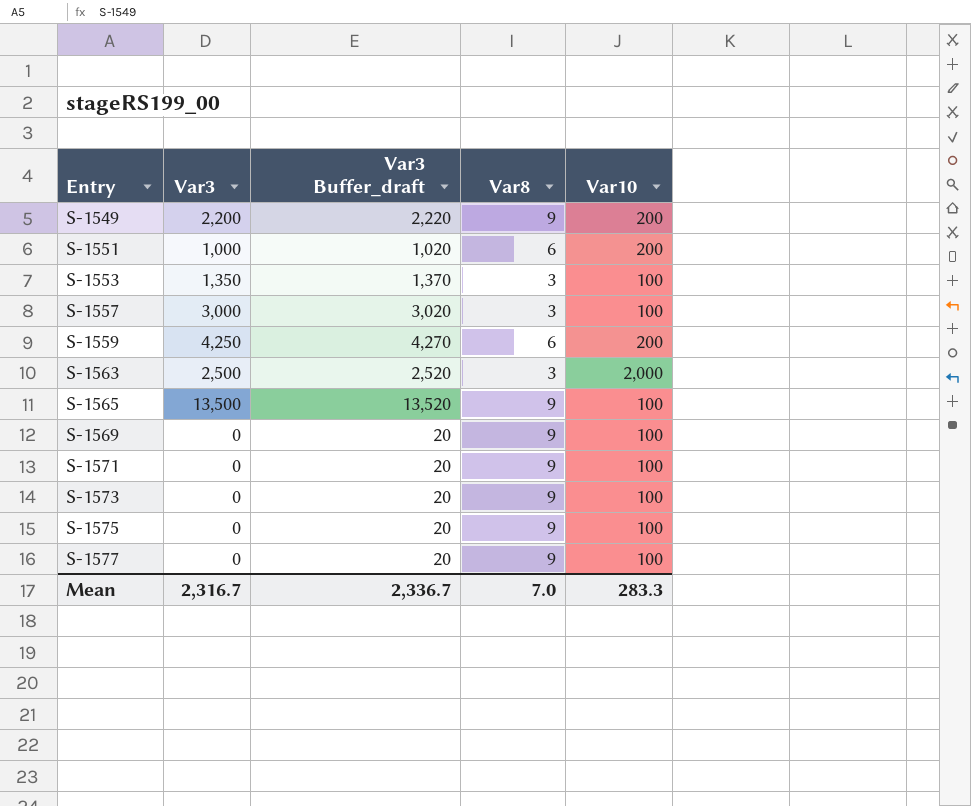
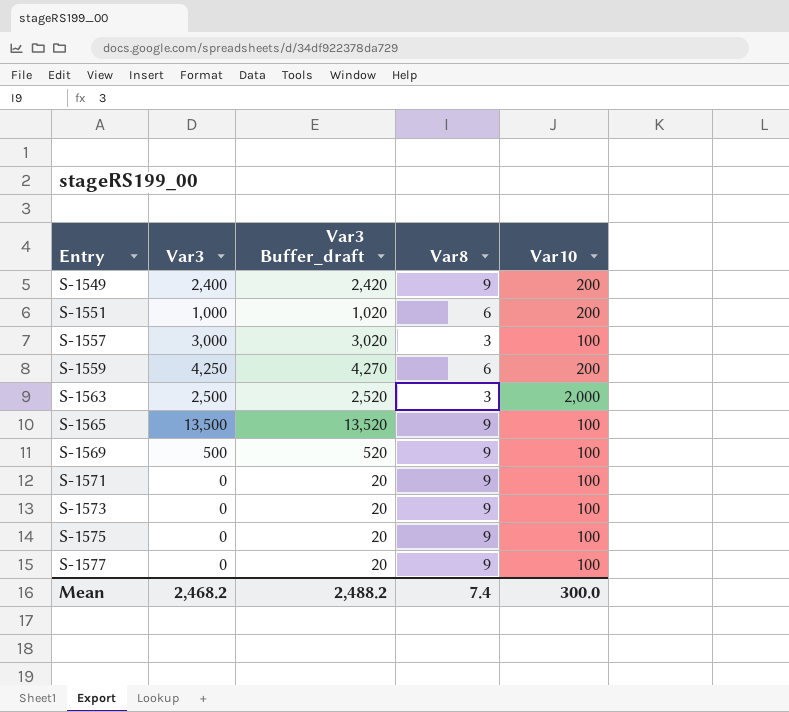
row S-1553: 1,350 | 1,370 | 3 | 100 -> none
S-1549 | Var3: 2,200 -> 2,400
S-1549 | Var3 Buffer_draft: 2,220 -> 2,420
S-1569 | Var3: 0 -> 500
S-1569 | Var3 Buffer_draft: 20 -> 520
Mean | Var3: 2,316.7 -> 2,468.2
Mean | Var3 Buffer_draft: 2,336.7 -> 2,488.2
Mean | Var8: 7.0 -> 7.4
Mean | Var10: 283.3 -> 300.0

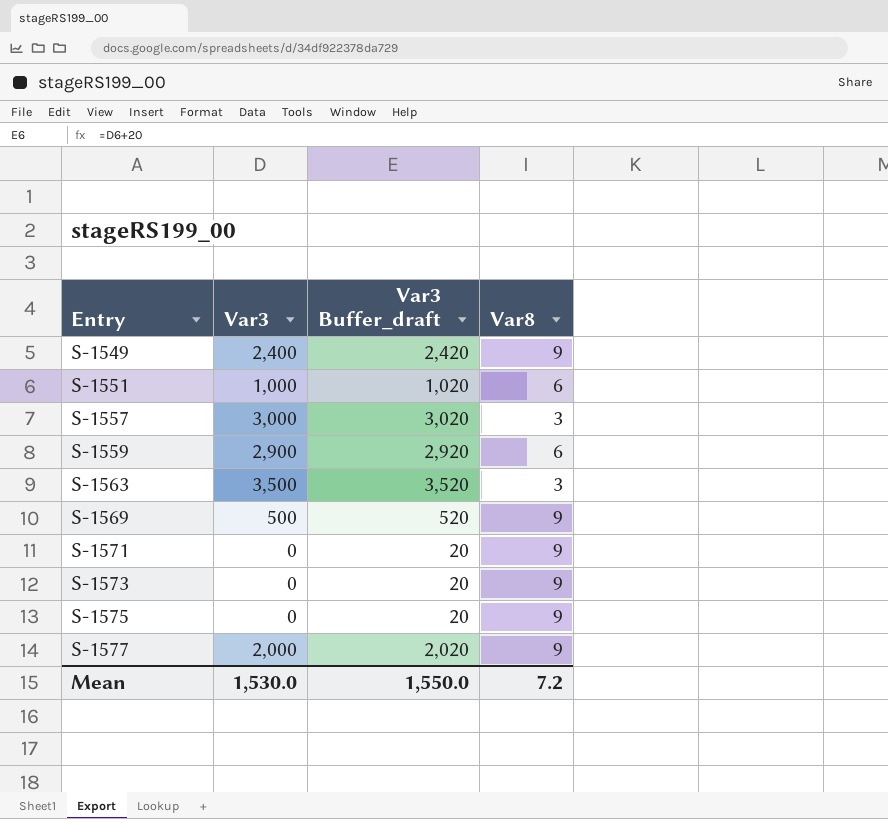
column Var10 | position: 5 -> none
row S-1565: 13,500 | 13,520 | 9 | 100 -> none
S-1559 | Var3: 4,250 -> 2,900
S-1559 | Var3 Buffer_draft: 4,270 -> 2,920
S-1563 | Var3: 2,500 -> 3,500
S-1563 | Var3 Buffer_draft: 2,520 -> 3,520
S-1577 | Var3: 0 -> 2,000
S-1577 | Var3 Buffer_draft: 20 -> 2,020
Mean | Var3: 2,468.2 -> 1,530.0
Mean | Var3 Buffer_draft: 2,488.2 -> 1,550.0
Mean | Var8: 7.4 -> 7.2

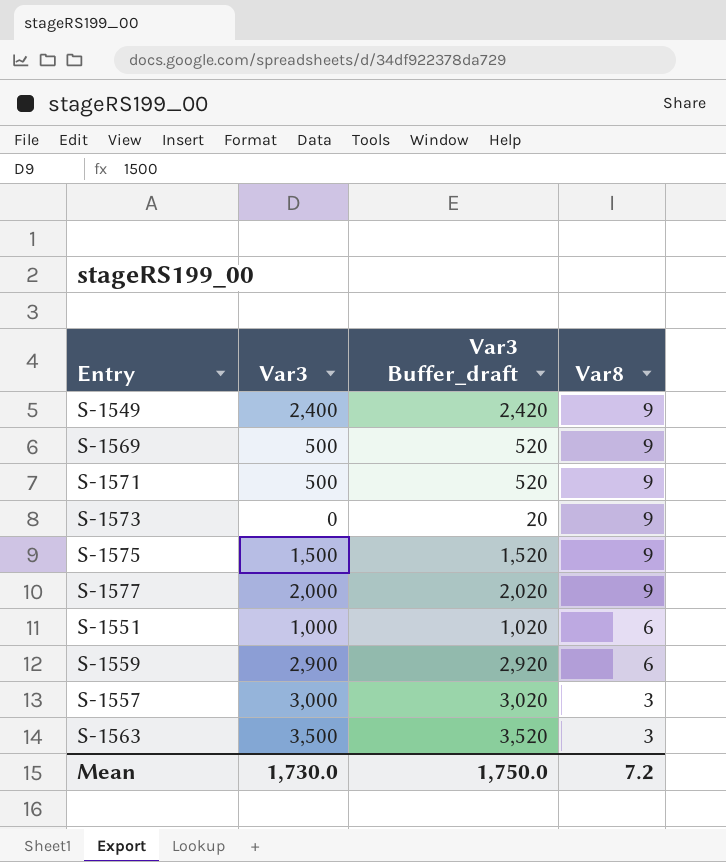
row order: Entry ascending -> Var8 descending
S-1571 | Var3: 0 -> 500
S-1571 | Var3 Buffer_draft: 20 -> 520
S-1575 | Var3: 0 -> 1,500
S-1575 | Var3 Buffer_draft: 20 -> 1,520
Mean | Var3: 1,530.0 -> 1,730.0
Mean | Var3 Buffer_draft: 1,550.0 -> 1,750.0

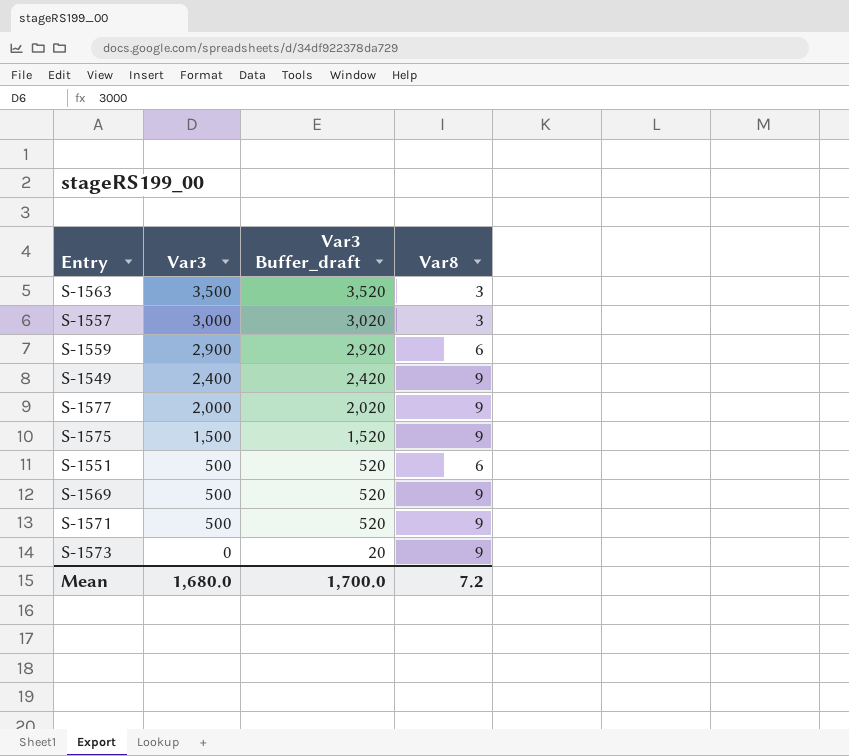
row order: Var8 descending -> Var3 descending
S-1551 | Var3: 1,000 -> 500
S-1551 | Var3 Buffer_draft: 1,020 -> 520
Mean | Var3: 1,730.0 -> 1,680.0
Mean | Var3 Buffer_draft: 1,750.0 -> 1,700.0

